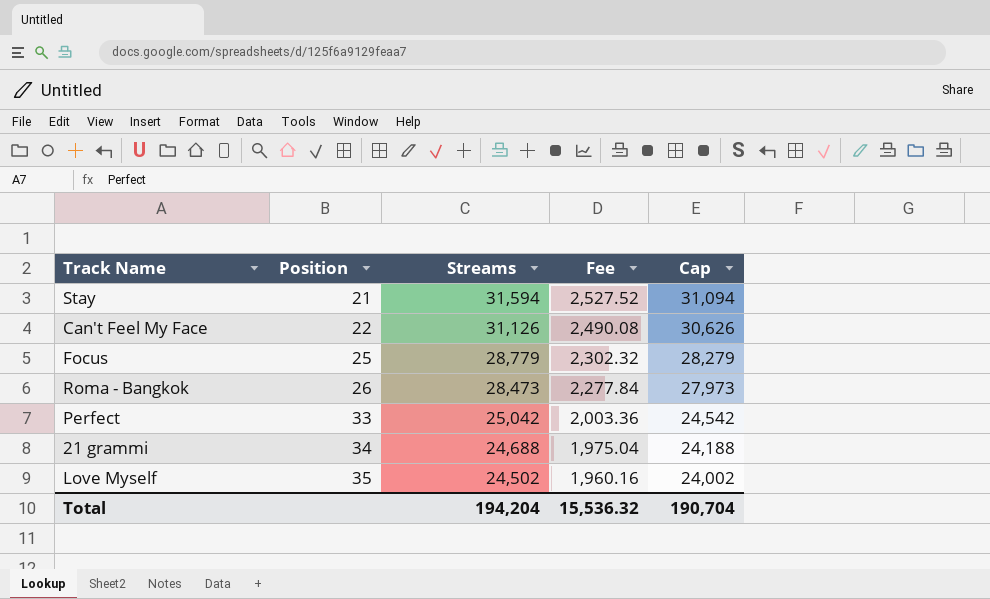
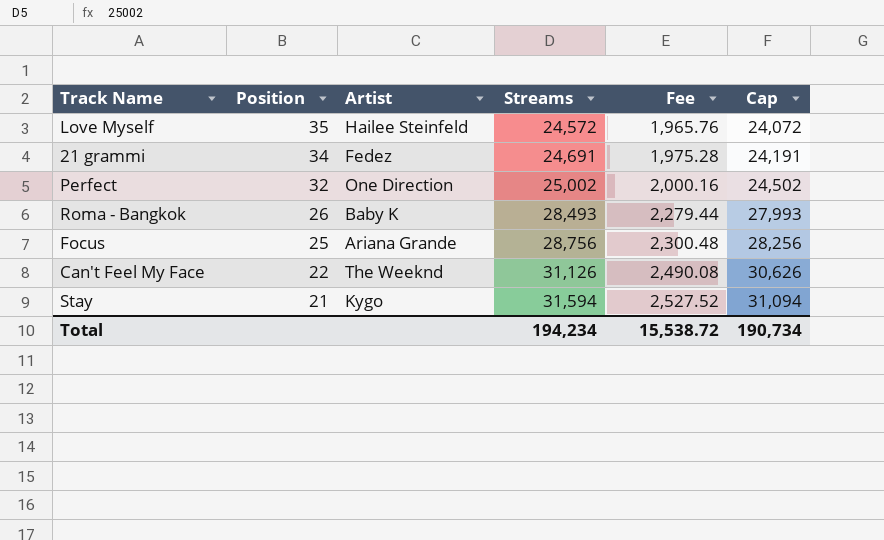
row order: Position ascending -> Position descending
column Artist | position: none -> 3
Love Myself | Streams: 24,502 -> 24,572
Love Myself | Fee: 1,960.16 -> 1,965.76
Love Myself | Cap: 24,002 -> 24,072
21 grammi | Streams: 24,688 -> 24,691
21 grammi | Fee: 1,975.04 -> 1,975.28
21 grammi | Cap: 24,188 -> 24,191
Perfect | Position: 33 -> 32
Perfect | Streams: 25,042 -> 25,002
Perfect | Fee: 2,003.36 -> 2,000.16
Perfect | Cap: 24,542 -> 24,502
Roma - Bangkok | Streams: 28,473 -> 28,493
Roma - Bangkok | Fee: 2,277.84 -> 2,279.44
Roma - Bangkok | Cap: 27,973 -> 27,993
Focus | Streams: 28,779 -> 28,756
Focus | Fee: 2,302.32 -> 2,300.48
Focus | Cap: 28,279 -> 28,256
Total | Streams: 194,204 -> 194,234
Total | Fee: 15,536.32 -> 15,538.72
Total | Cap: 190,704 -> 190,734

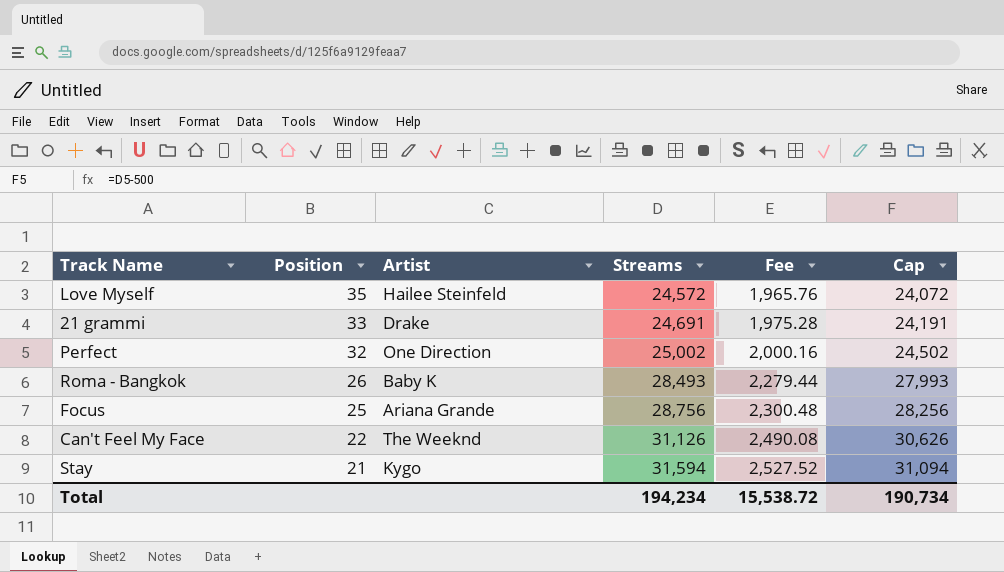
21 grammi | Position: 34 -> 33
21 grammi | Artist: Fedez -> Drake

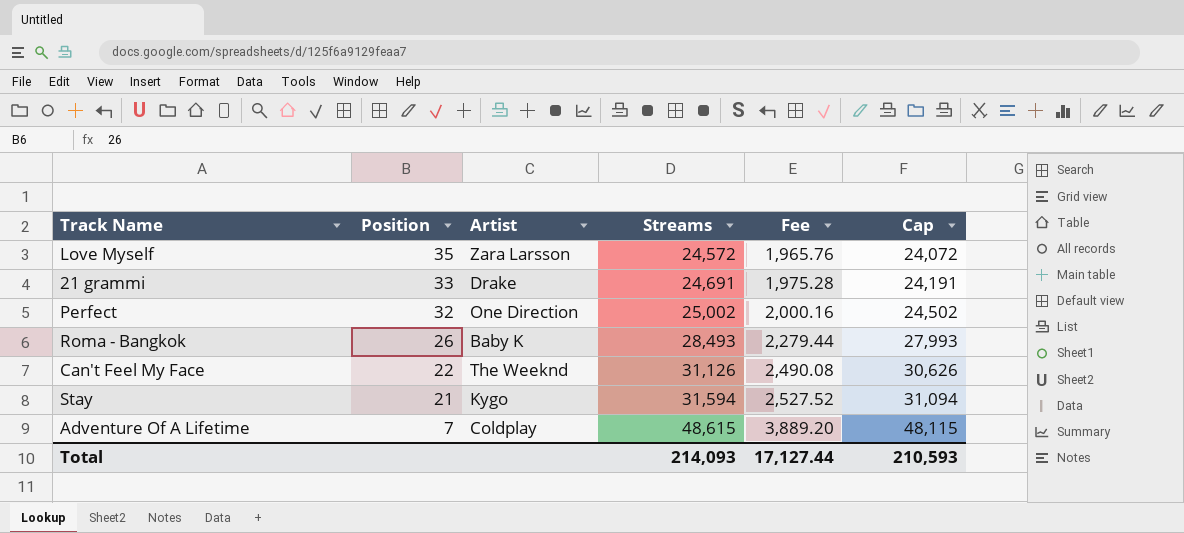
row Focus: 25 | Ariana Grande | 28,756 | 2,300.48 | 28,256 -> none
Love Myself | Artist: Hailee Steinfeld -> Zara Larsson
row Adventure Of A Lifetime: none -> 7 | Coldplay | 48,615 | 3,889.20 | 48,115
Total | Streams: 194,234 -> 214,093
Total | Fee: 15,538.72 -> 17,127.44
Total | Cap: 190,734 -> 210,593

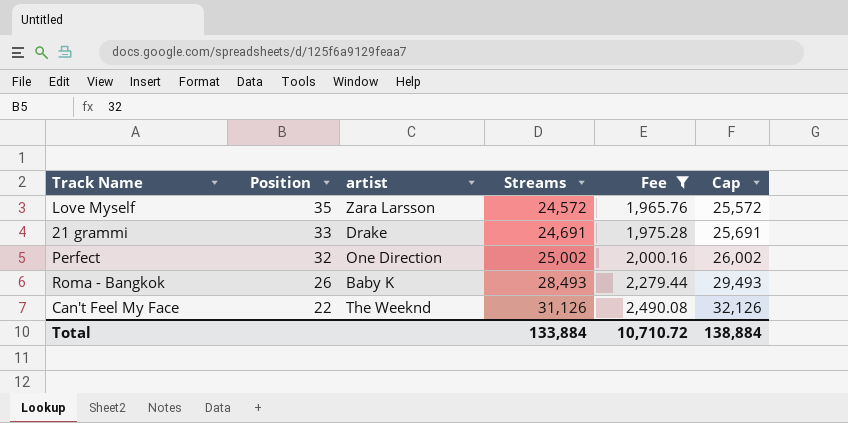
filter: none -> Fee <= 2,490.08
column name: Artist -> artist
column Cap | formula: [Streams] - 500 -> [Streams] + 1000
Total | Streams: 214,093 -> 133,884
Total | Fee: 17,127.44 -> 10,710.72
Total | Cap: 210,593 -> 138,884

